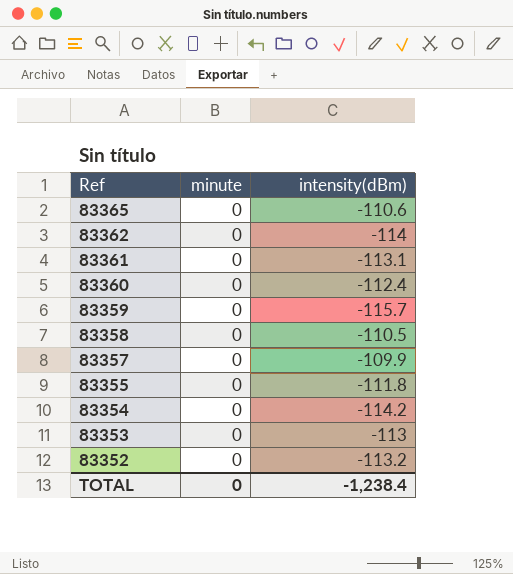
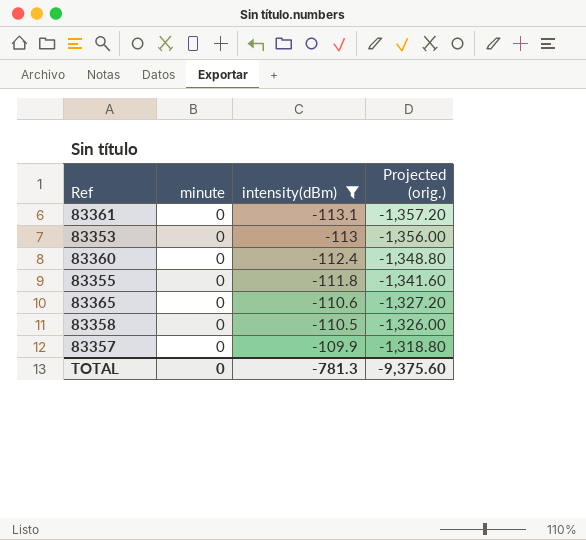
filter: none -> intensity(dBm) >= -113.1
row order: Ref descending -> intensity(dBm) ascending
column Projected (orig.) | formula: none -> [intensity(dBm)] * 12
TOTAL | intensity(dBm): -1,238.4 -> -781.3

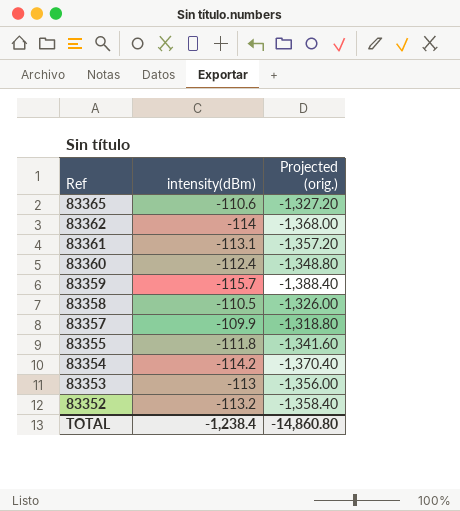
filter: intensity(dBm) >= -113.1 -> none
row order: intensity(dBm) ascending -> Ref descending
column minute | position: 2 -> none
TOTAL | intensity(dBm): -781.3 -> -1,238.4
TOTAL | Projected (orig.): -9,375.60 -> -14,860.80

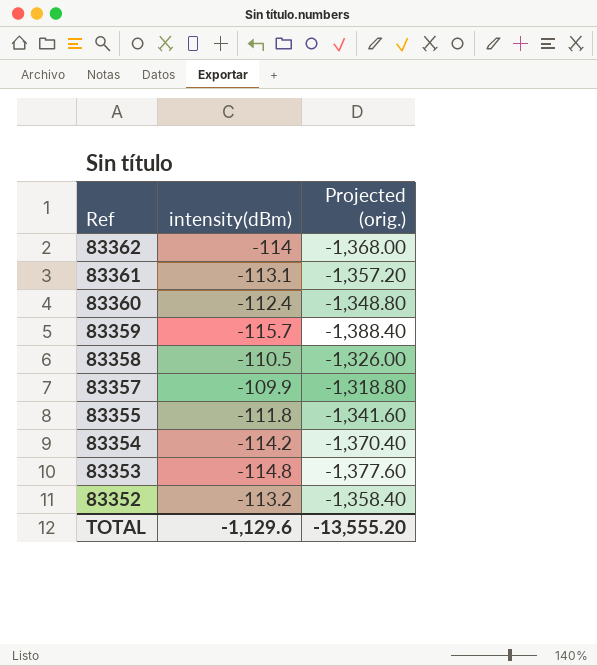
row 83365: -110.6 | -1,327.20 -> none
83353 | intensity(dBm): -113 -> -114.8
83353 | Projected (orig.): -1,356.00 -> -1,377.60
TOTAL | intensity(dBm): -1,238.4 -> -1,129.6
TOTAL | Projected (orig.): -14,860.80 -> -13,555.20

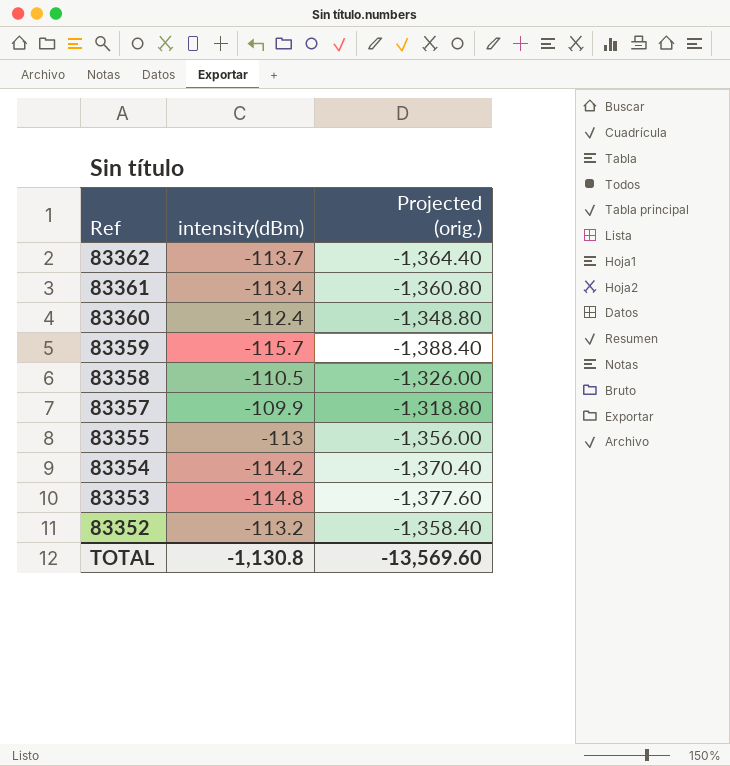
83362 | intensity(dBm): -114 -> -113.7
83362 | Projected (orig.): -1,368.00 -> -1,364.40
83361 | intensity(dBm): -113.1 -> -113.4
83361 | Projected (orig.): -1,357.20 -> -1,360.80
83355 | intensity(dBm): -111.8 -> -113
83355 | Projected (orig.): -1,341.60 -> -1,356.00
TOTAL | intensity(dBm): -1,129.6 -> -1,130.8
TOTAL | Projected (orig.): -13,555.20 -> -13,569.60

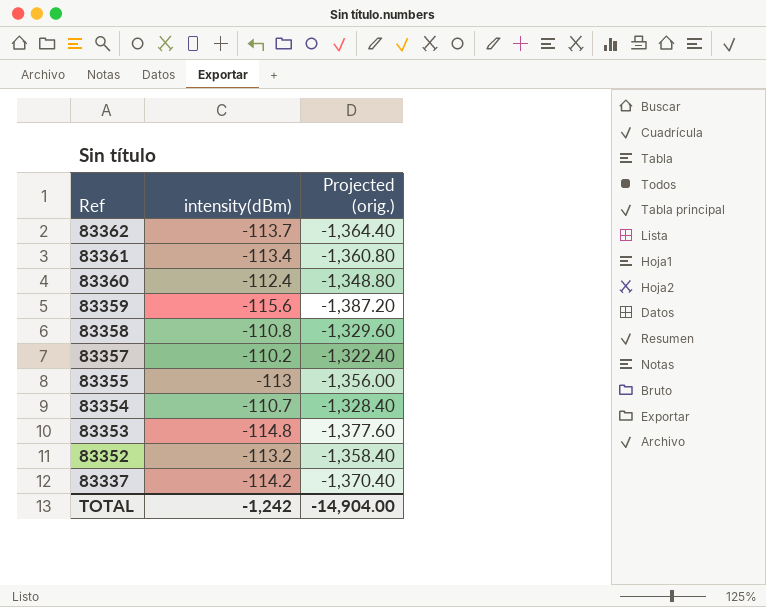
83359 | intensity(dBm): -115.7 -> -115.6
83359 | Projected (orig.): -1,388.40 -> -1,387.20
83358 | intensity(dBm): -110.5 -> -110.8
83358 | Projected (orig.): -1,326.00 -> -1,329.60
83357 | intensity(dBm): -109.9 -> -110.2
83357 | Projected (orig.): -1,318.80 -> -1,322.40
83354 | intensity(dBm): -114.2 -> -110.7
83354 | Projected (orig.): -1,370.40 -> -1,328.40
row 83337: none -> -114.2 | -1,370.40
TOTAL | intensity(dBm): -1,130.8 -> -1,242
TOTAL | Projected (orig.): -13,569.60 -> -14,904.00

